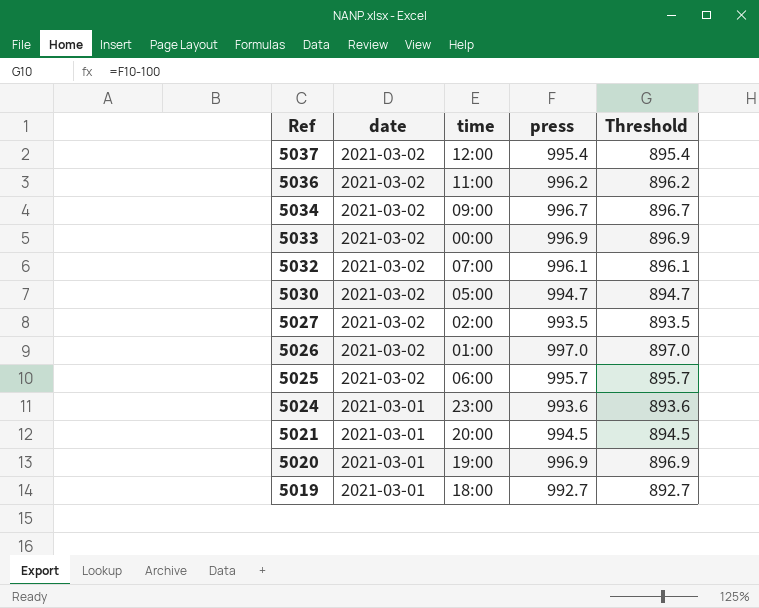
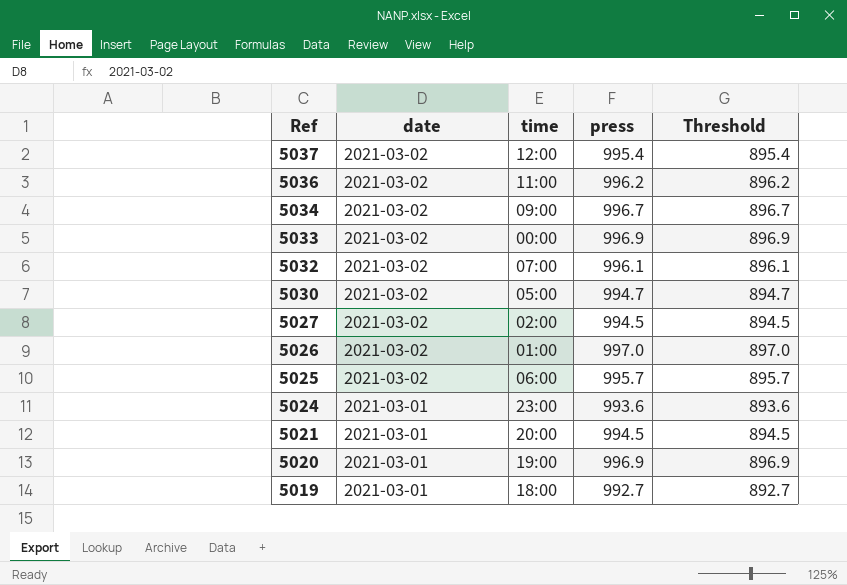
5027 | press: 993.5 -> 994.5
5027 | Threshold: 893.5 -> 894.5

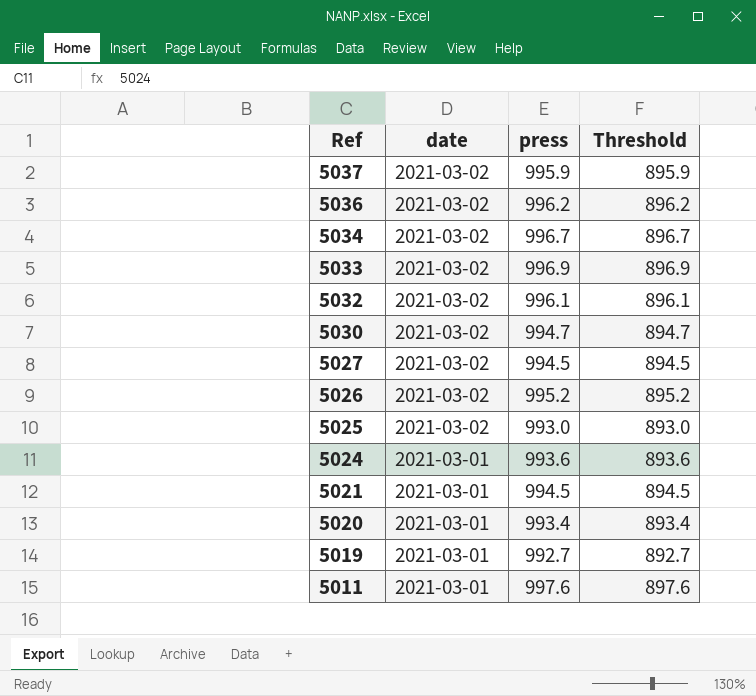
column time | position: 3 -> none
5037 | press: 995.4 -> 995.9
5037 | Threshold: 895.4 -> 895.9
5026 | press: 997.0 -> 995.2
5026 | Threshold: 897.0 -> 895.2
5025 | press: 995.7 -> 993.0
5025 | Threshold: 895.7 -> 893.0
5020 | press: 996.9 -> 993.4
5020 | Threshold: 896.9 -> 893.4
row 5011: none -> 2021-03-01 | 997.6 | 897.6

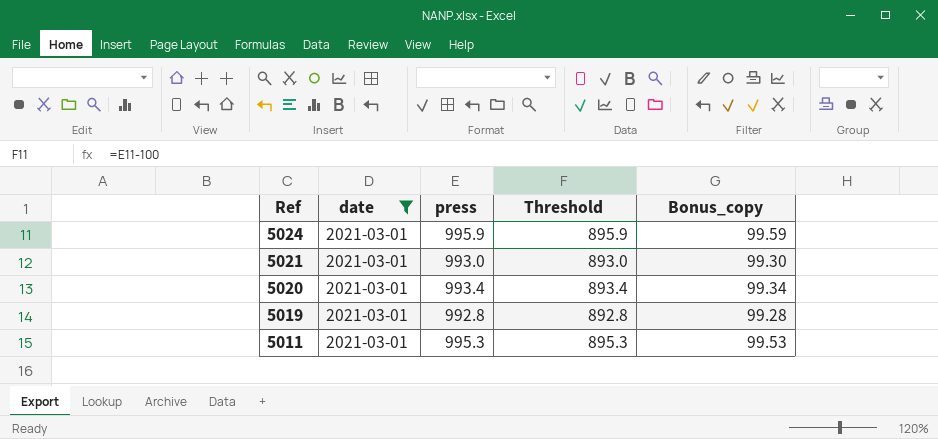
filter: none -> date = 2021-03-01
column Bonus_copy | formula: none -> [press] * 0.1
5024 | press: 993.6 -> 995.9
5024 | Threshold: 893.6 -> 895.9
5021 | press: 994.5 -> 993.0
5021 | Threshold: 894.5 -> 893.0
5019 | press: 992.7 -> 992.8
5019 | Threshold: 892.7 -> 892.8
5011 | press: 997.6 -> 995.3
5011 | Threshold: 897.6 -> 895.3

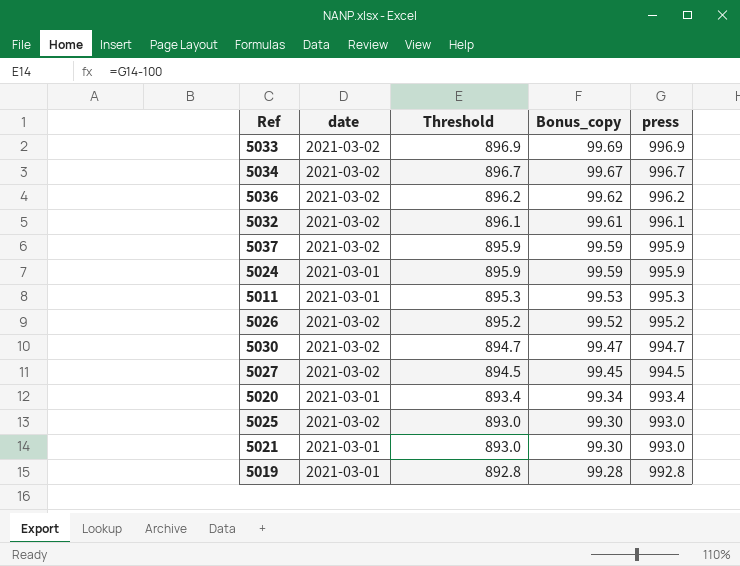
filter: date = 2021-03-01 -> none
row order: Ref descending -> Threshold descending
column press | position: 3 -> 5

